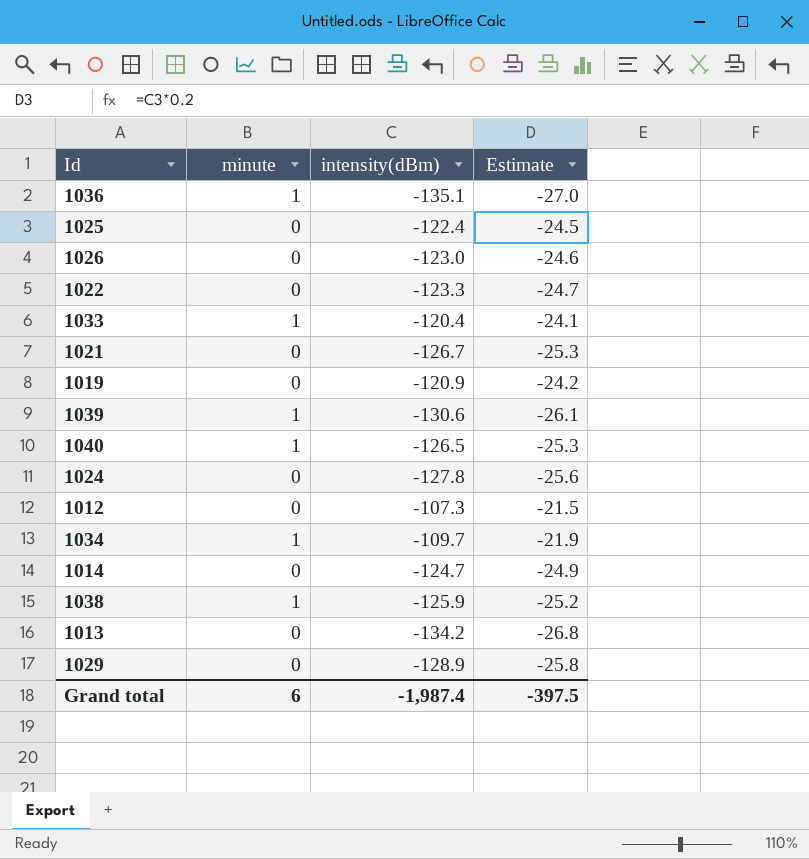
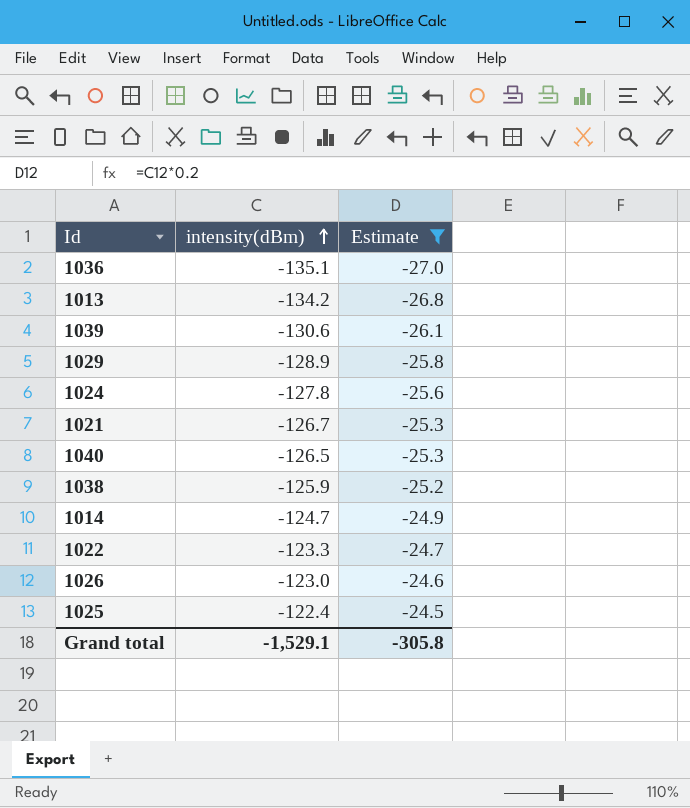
filter: none -> Estimate <= -24.5
row order: none -> intensity(dBm) ascending
column minute | position: 2 -> none
Grand total | intensity(dBm): -1,987.4 -> -1,529.1
Grand total | Estimate: -397.5 -> -305.8

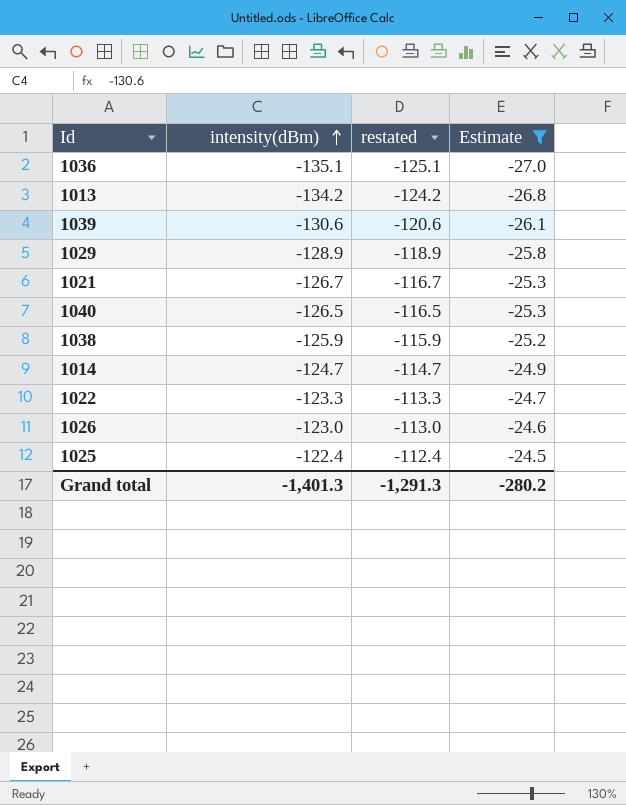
column restated | formula: none -> [intensity(dBm)] + 10
row 1024: -127.8 | -25.6 -> none
Grand total | intensity(dBm): -1,529.1 -> -1,401.3
Grand total | Estimate: -305.8 -> -280.2

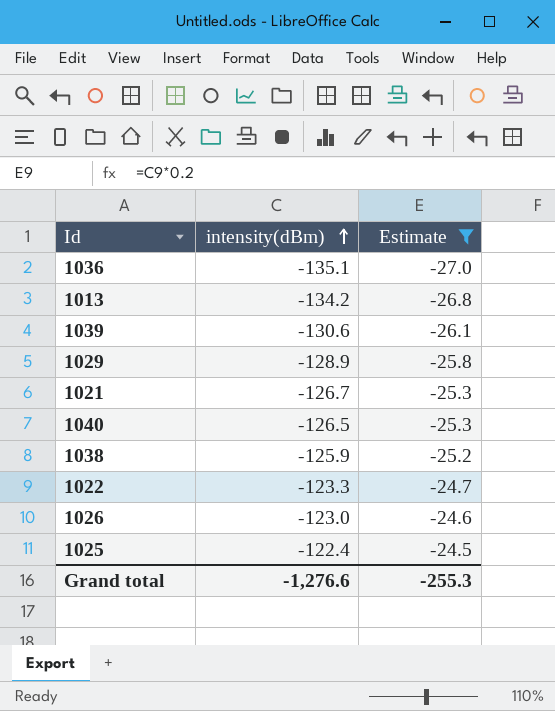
column restated | formula: [intensity(dBm)] + 10 -> none
row 1014: -124.7 | -114.7 | -24.9 -> none
Grand total | intensity(dBm): -1,401.3 -> -1,276.6
Grand total | Estimate: -280.2 -> -255.3

